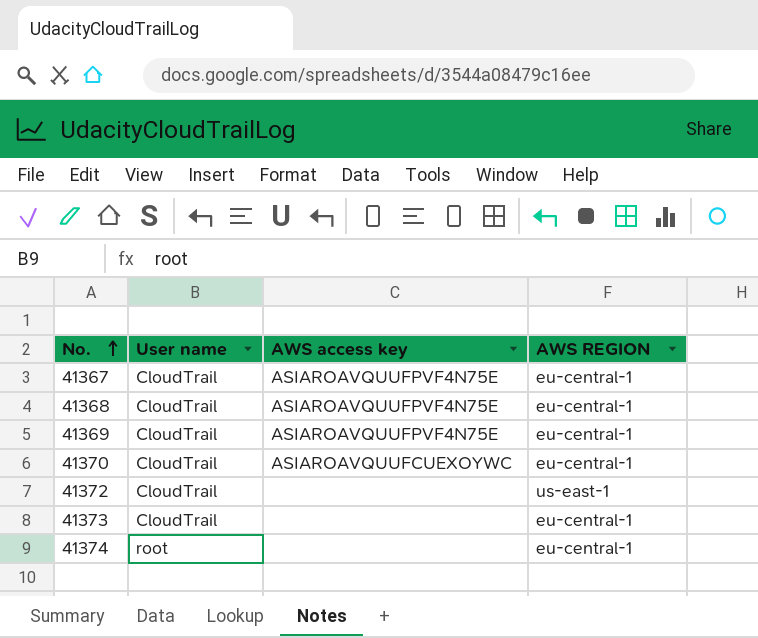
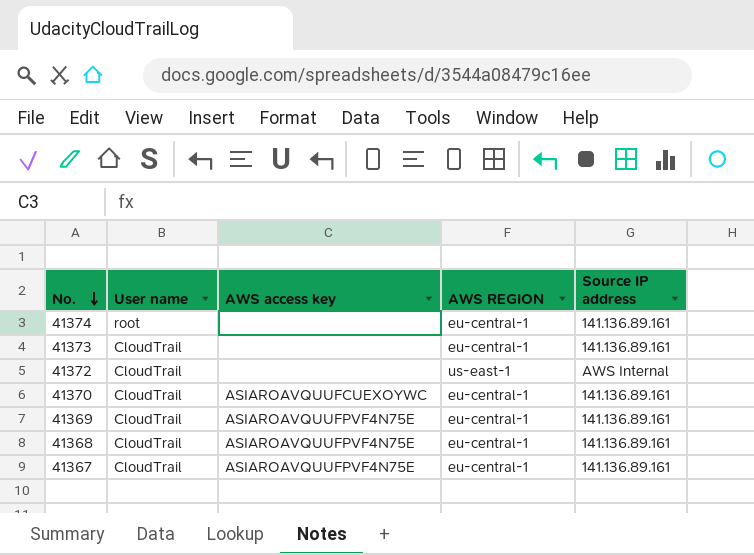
row order: No. ascending -> No. descending
column Source IP address | position: none -> 5

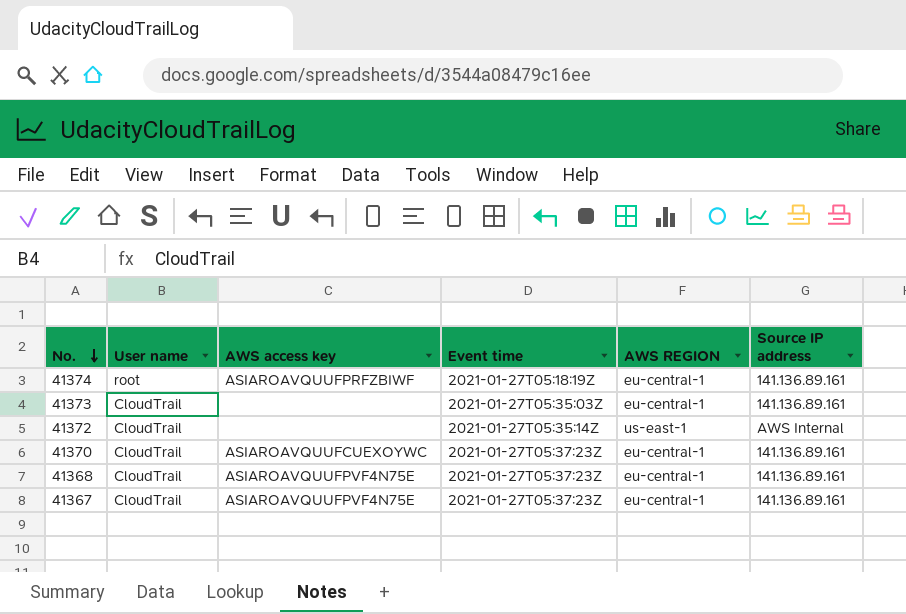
column Event time | position: none -> 4
row 41369: CloudTrail | ASIAROAVQUUFPVF4N75E | eu-central-1 | 141.136.89.161 -> none
41374 | AWS access key: none -> ASIAROAVQUUFPRFZBIWF

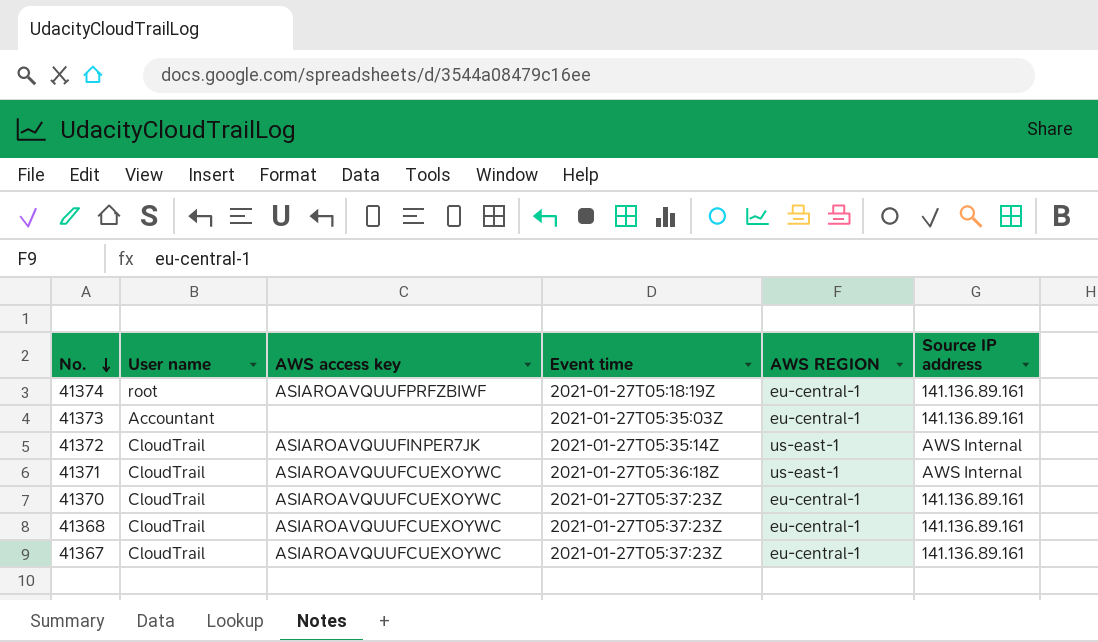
41373 | User name: CloudTrail -> Accountant
41372 | AWS access key: none -> ASIAROAVQUUFINPER7JK
row 41371: none -> CloudTrail | ASIAROAVQUUFCUEXOYWC | 2021-01-27T05:36:18Z | us-east-1 | AWS Internal
41368 | AWS access key: ASIAROAVQUUFPVF4N75E -> ASIAROAVQUUFCUEXOYWC
41367 | AWS access key: ASIAROAVQUUFPVF4N75E -> ASIAROAVQUUFCUEXOYWC

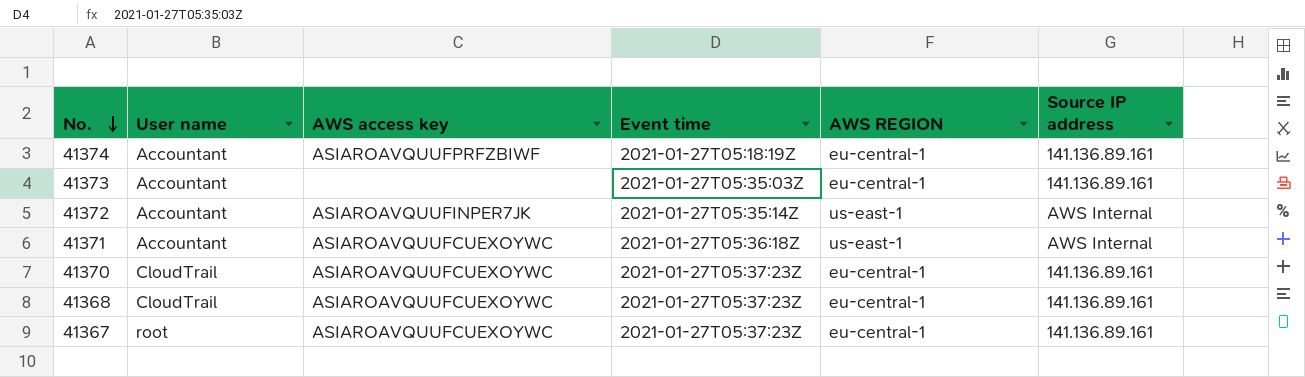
41374 | User name: root -> Accountant
41372 | User name: CloudTrail -> Accountant
41371 | User name: CloudTrail -> Accountant
41367 | User name: CloudTrail -> root

